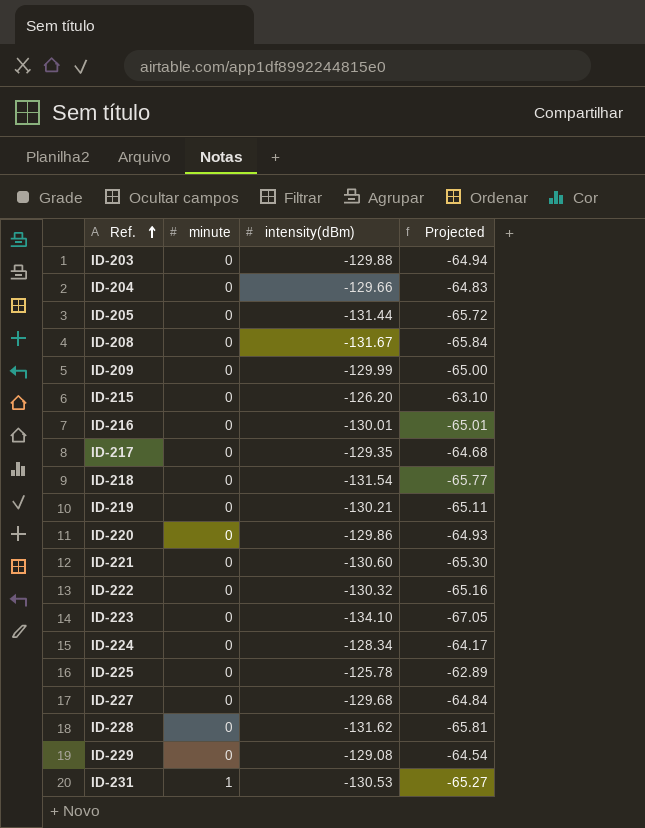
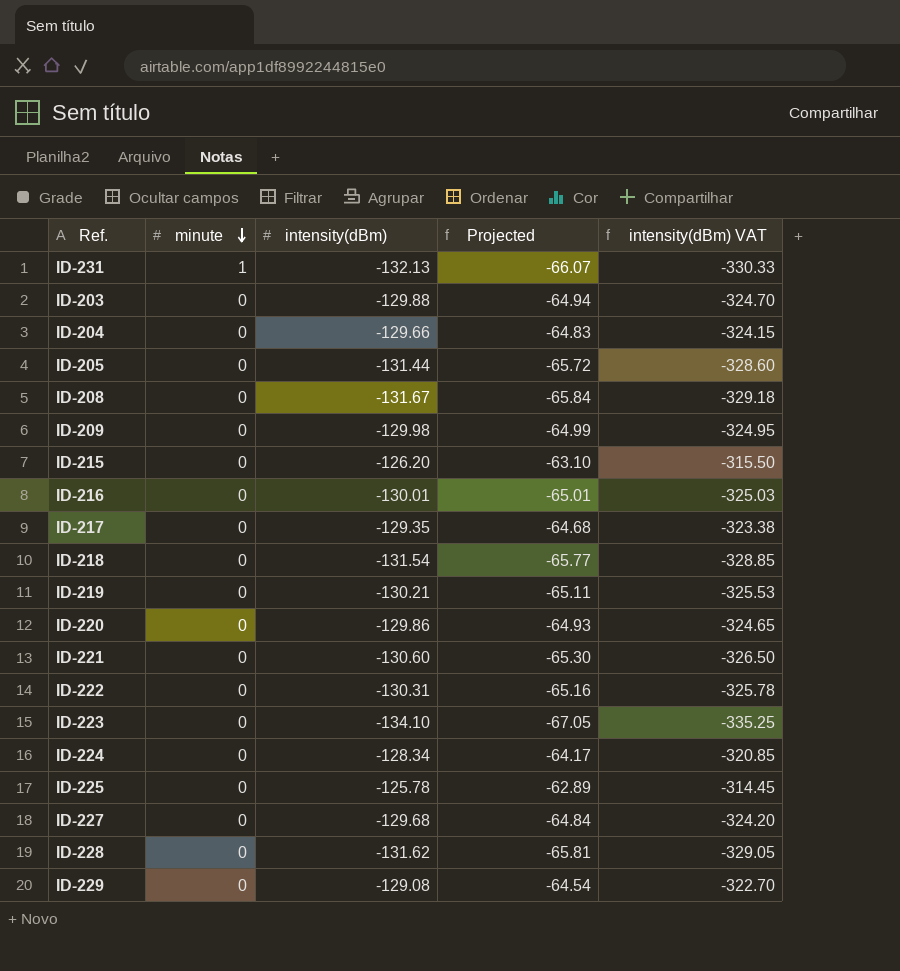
row order: Ref. ascending -> minute descending
column intensity(dBm) VAT | formula: none -> [intensity(dBm)] * 2.5
ID-231 | intensity(dBm): -130.53 -> -132.13
ID-231 | Projected: -65.27 -> -66.07
ID-209 | intensity(dBm): -129.99 -> -129.98
ID-209 | Projected: -65.00 -> -64.99
ID-222 | intensity(dBm): -130.32 -> -130.31

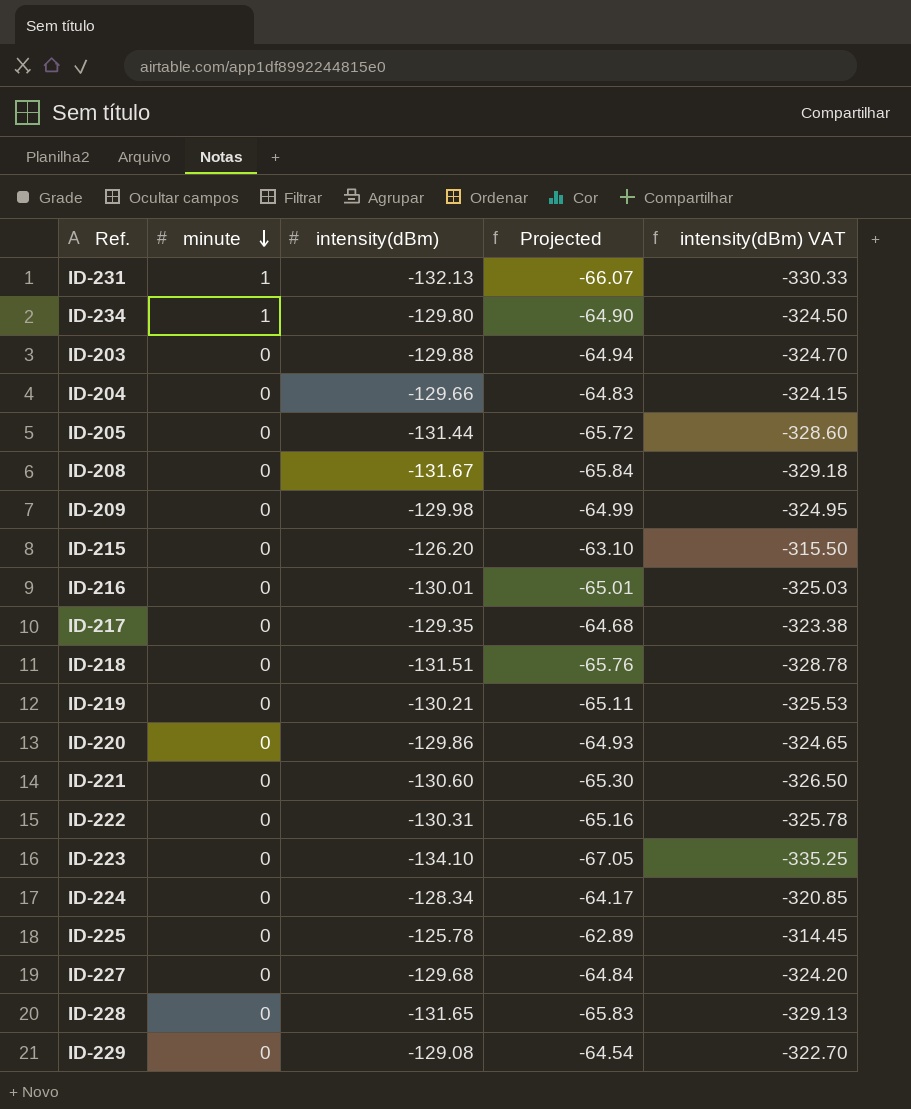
row ID-234: none -> 1 | -129.80 | -64.90 | -324.50
ID-218 | intensity(dBm): -131.54 -> -131.51
ID-218 | Projected: -65.77 -> -65.76
ID-218 | intensity(dBm) VAT: -328.85 -> -328.78
ID-228 | intensity(dBm): -131.62 -> -131.65
ID-228 | Projected: -65.81 -> -65.83
ID-228 | intensity(dBm) VAT: -329.05 -> -329.13

